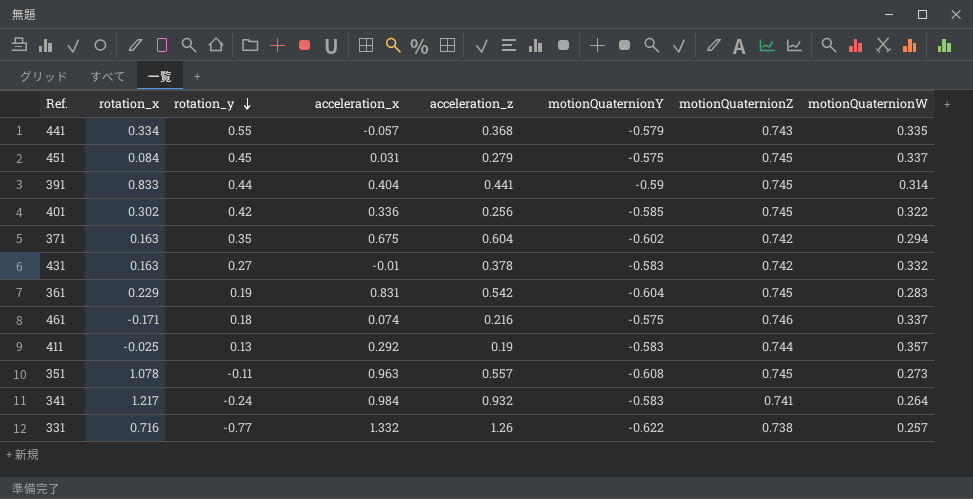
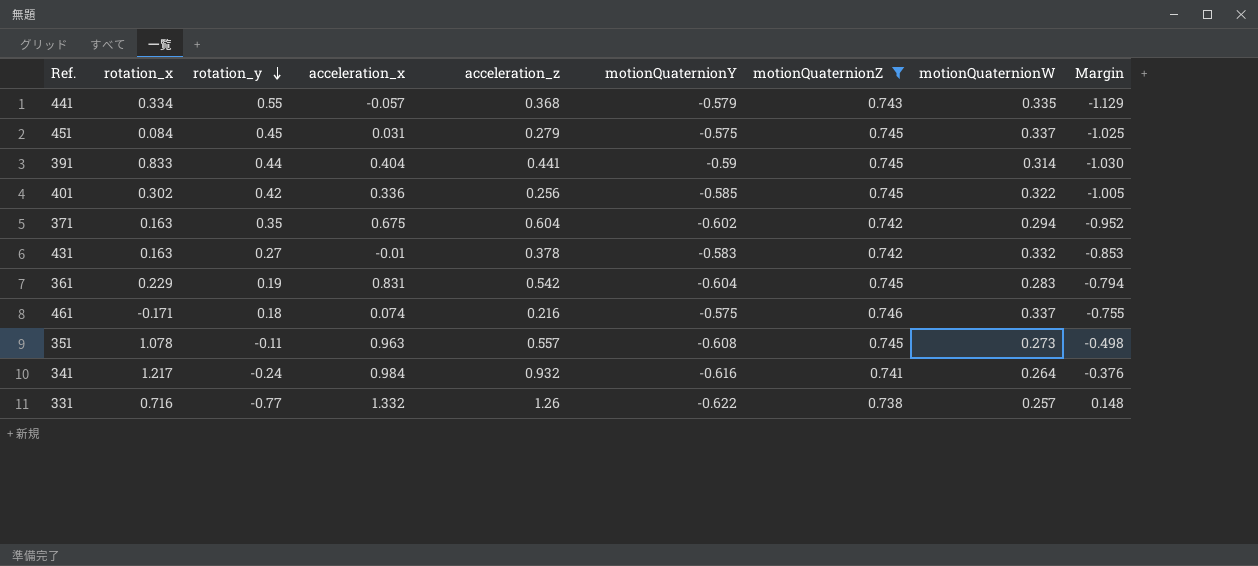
filter: none -> motionQuaternionZ != 0.744
column Margin | formula: none -> [motionQuaternionY] - [rotation_y]
341 | motionQuaternionY: -0.583 -> -0.616

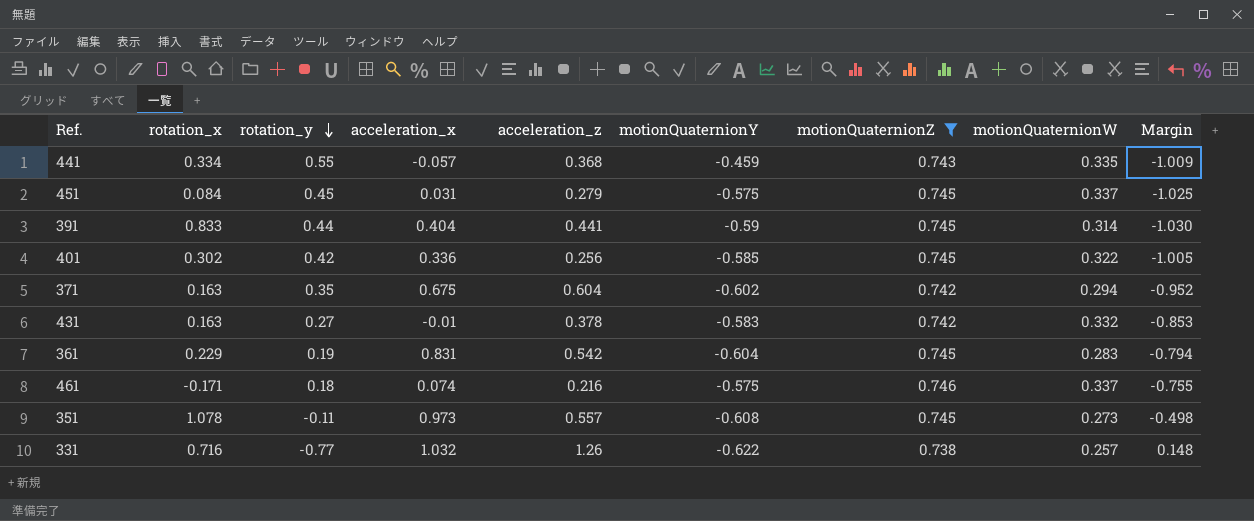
row 341: 1.217 | -0.24 | 0.984 | 0.932 | -0.616 | 0.741 | 0.264 | -0.376 -> none
441 | motionQuaternionY: -0.579 -> -0.459
441 | Margin: -1.129 -> -1.009
351 | acceleration_x: 0.963 -> 0.973
331 | acceleration_x: 1.332 -> 1.032

